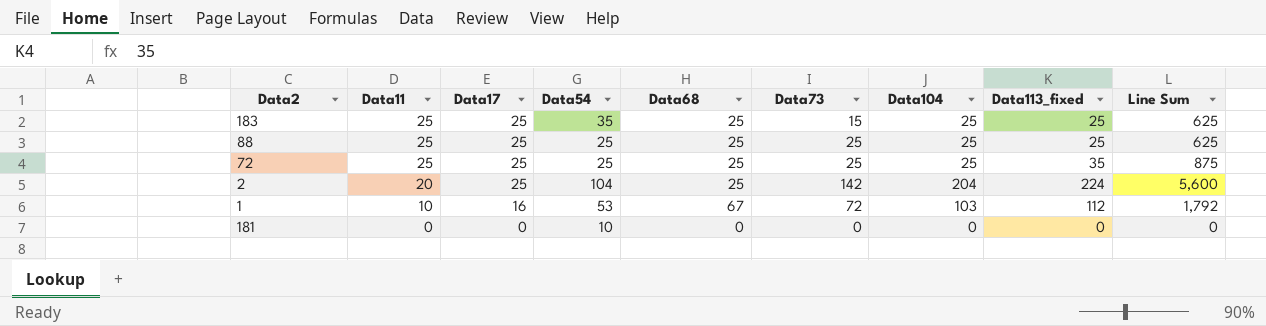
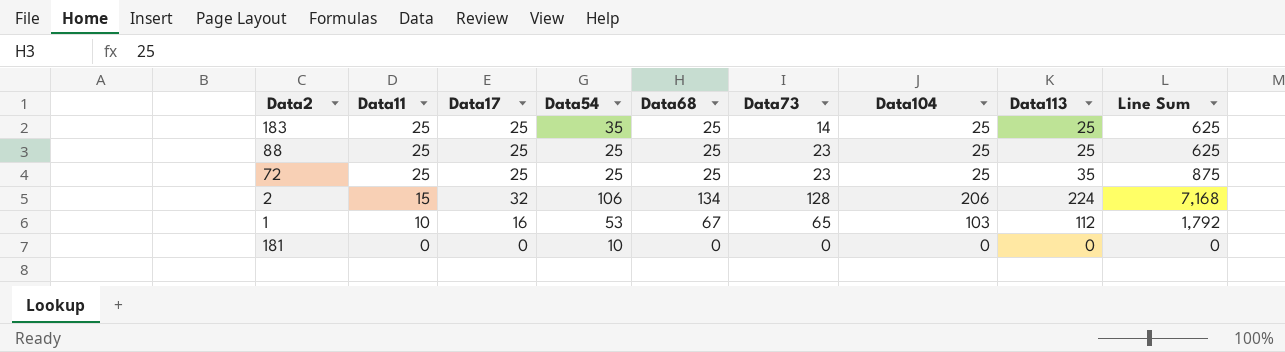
column name: Data113_fixed -> Data113
183 | Data73: 15 -> 14
88 | Data73: 25 -> 23
72 | Data73: 25 -> 23
2 | Data11: 20 -> 15
2 | Data17: 25 -> 32
2 | Data54: 104 -> 106
2 | Data68: 25 -> 134
2 | Data73: 142 -> 128
2 | Data104: 204 -> 206
2 | Line Sum: 5,600 -> 7,168
1 | Data73: 72 -> 65

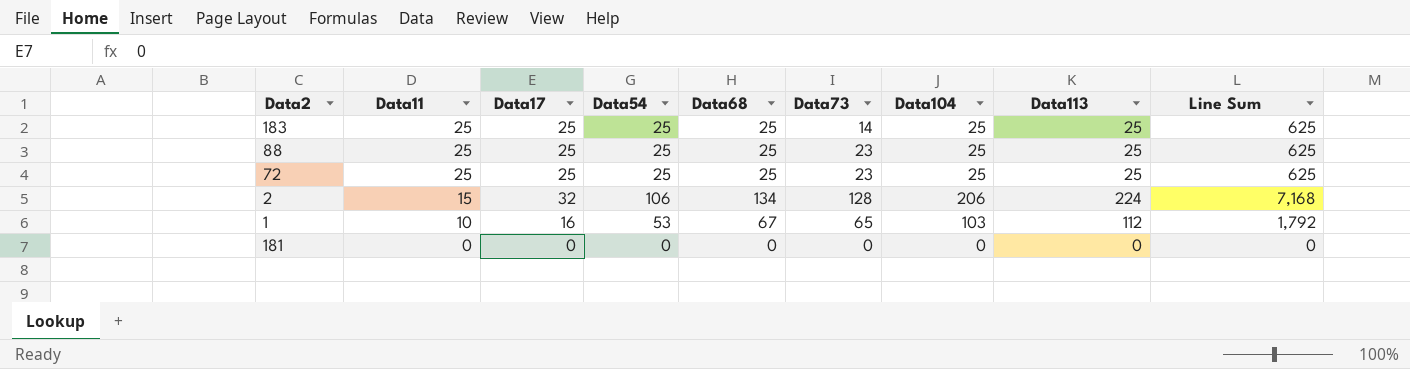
183 | Data54: 35 -> 25
72 | Data113: 35 -> 25
72 | Line Sum: 875 -> 625
181 | Data54: 10 -> 0

